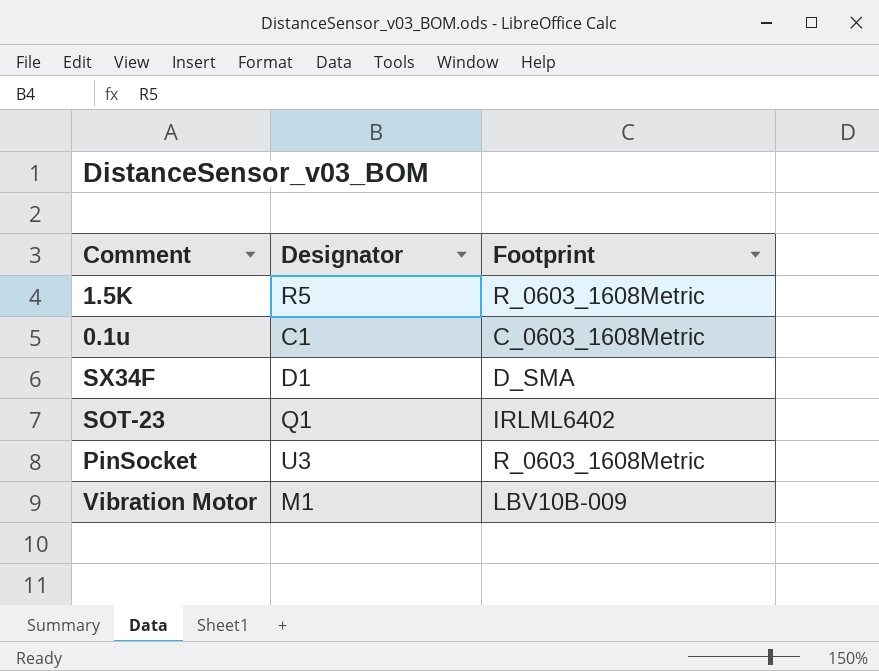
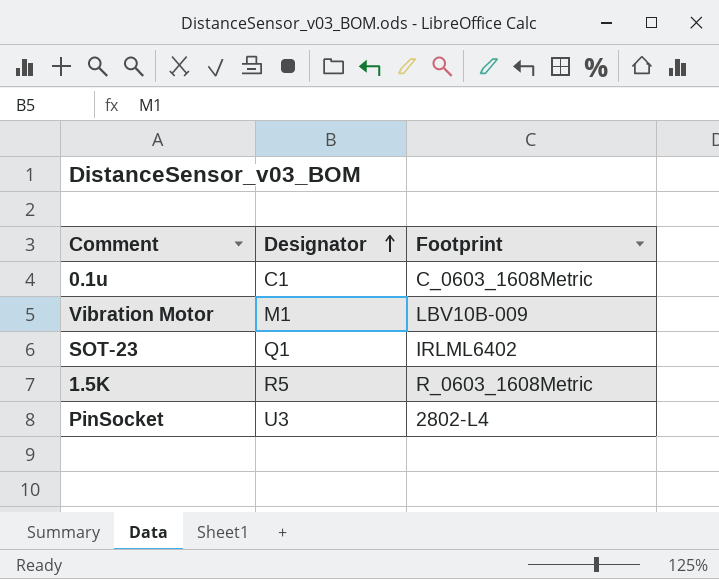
row order: none -> Designator ascending
row SX34F: D1 | D_SMA -> none
PinSocket | Footprint: R_0603_1608Metric -> 2802-L4

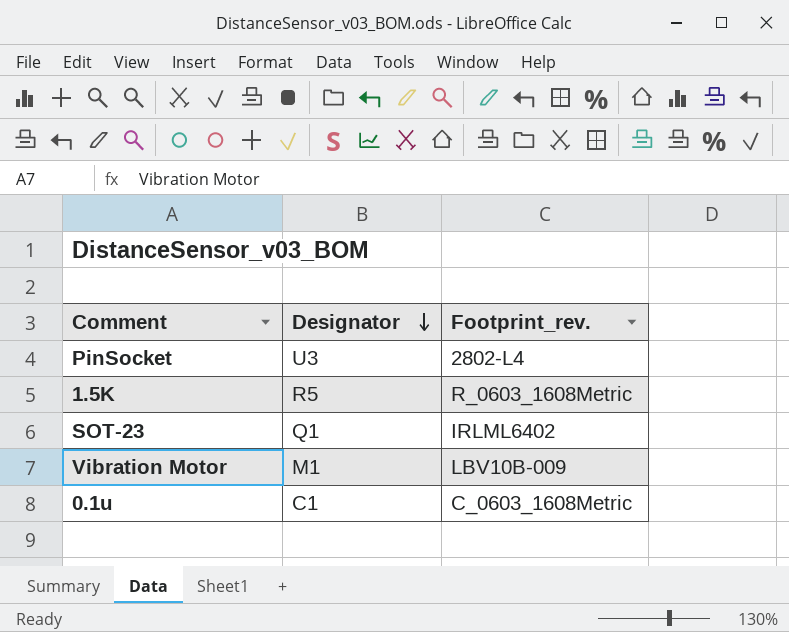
row order: Designator ascending -> Designator descending
column name: Footprint -> Footprint_rev.

